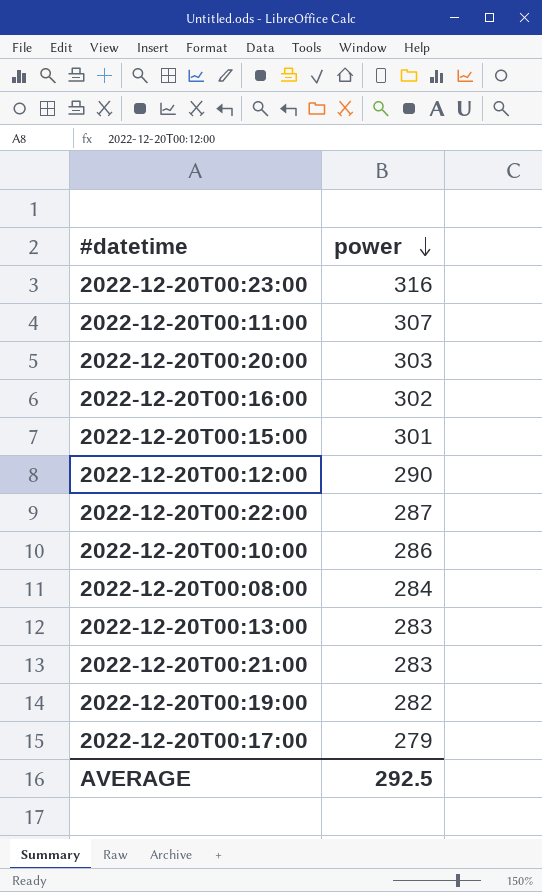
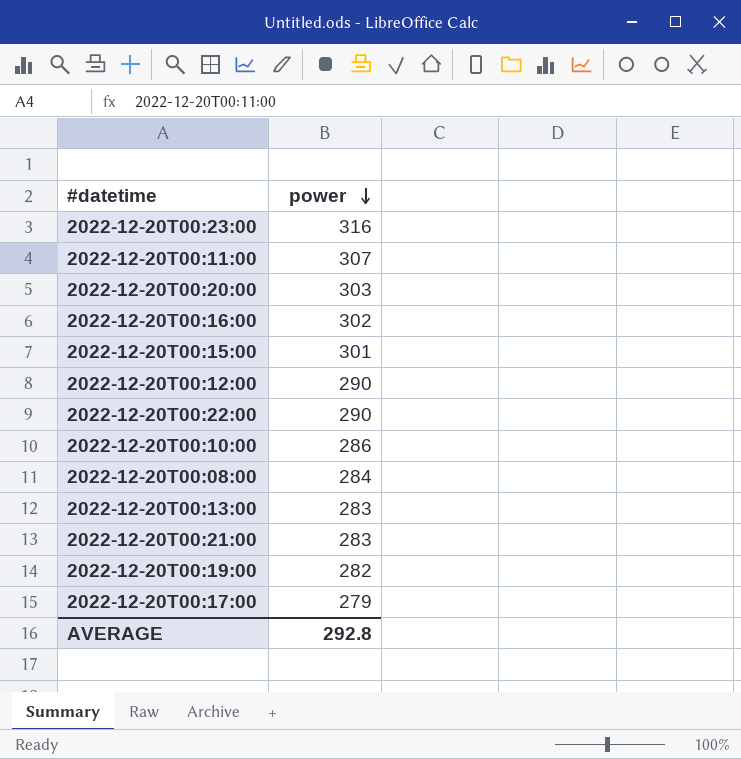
2022-12-20T00:22:00 | power: 287 -> 290
AVERAGE | power: 292.5 -> 292.8

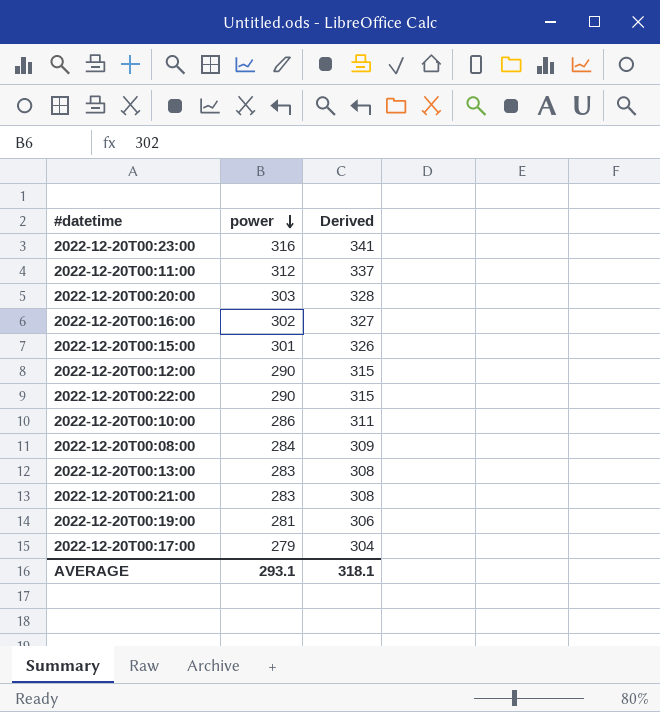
column Derived | formula: none -> [power] + 25
2022-12-20T00:11:00 | power: 307 -> 312
2022-12-20T00:19:00 | power: 282 -> 281
AVERAGE | power: 292.8 -> 293.1

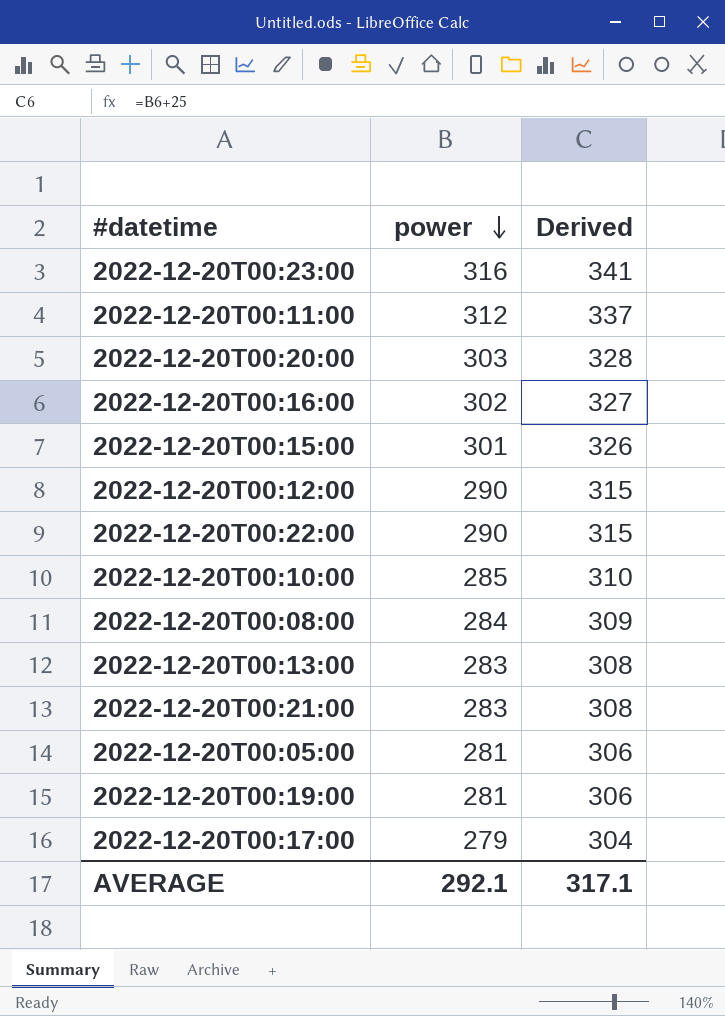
2022-12-20T00:10:00 | power: 286 -> 285
2022-12-20T00:10:00 | Derived: 311 -> 310
row 2022-12-20T00:05:00: none -> 281 | 306
AVERAGE | power: 293.1 -> 292.1
AVERAGE | Derived: 318.1 -> 317.1

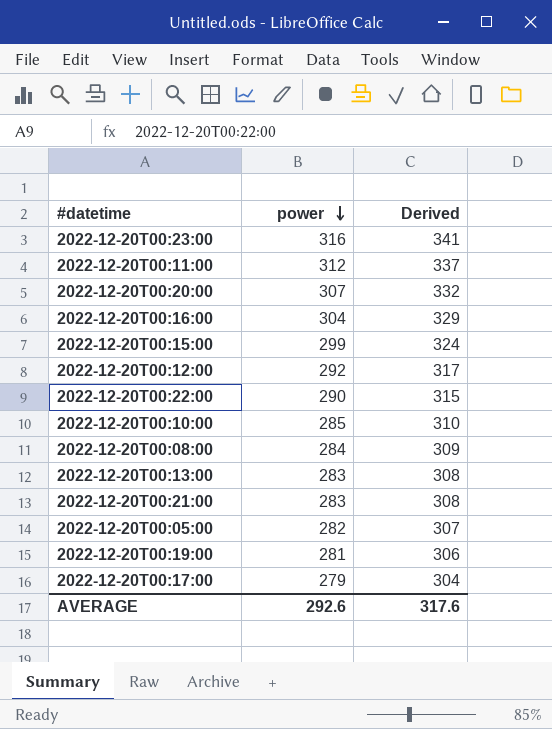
2022-12-20T00:20:00 | power: 303 -> 307
2022-12-20T00:20:00 | Derived: 328 -> 332
2022-12-20T00:16:00 | power: 302 -> 304
2022-12-20T00:16:00 | Derived: 327 -> 329
2022-12-20T00:15:00 | power: 301 -> 299
2022-12-20T00:15:00 | Derived: 326 -> 324
2022-12-20T00:12:00 | power: 290 -> 292
2022-12-20T00:12:00 | Derived: 315 -> 317
2022-12-20T00:05:00 | power: 281 -> 282
2022-12-20T00:05:00 | Derived: 306 -> 307
AVERAGE | power: 292.1 -> 292.6
AVERAGE | Derived: 317.1 -> 317.6

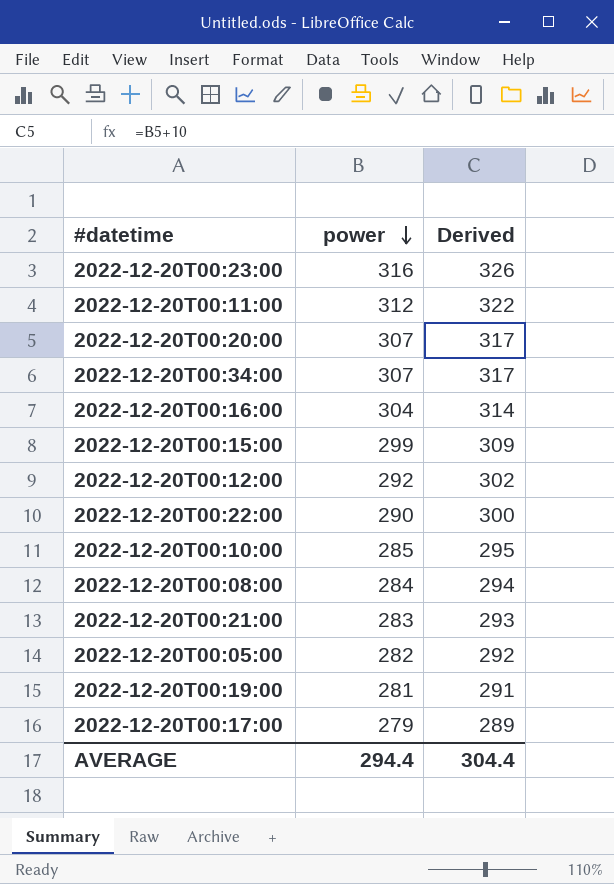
column Derived | formula: [power] + 25 -> [power] + 10
row 2022-12-20T00:13:00: 283 | 308 -> none
row 2022-12-20T00:34:00: none -> 307 | 317
AVERAGE | power: 292.6 -> 294.4
AVERAGE | Derived: 317.6 -> 304.4

